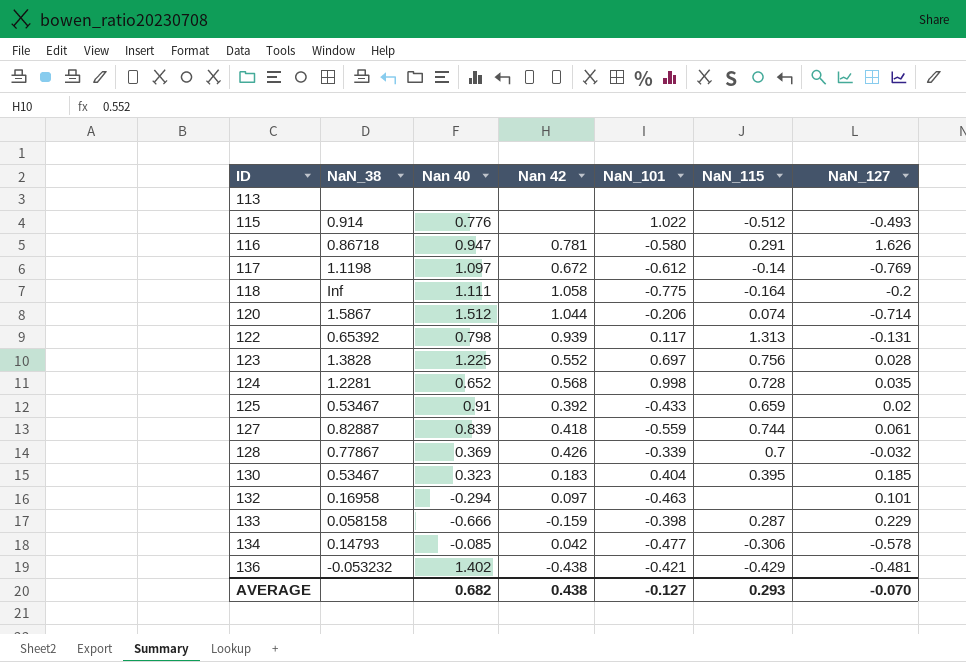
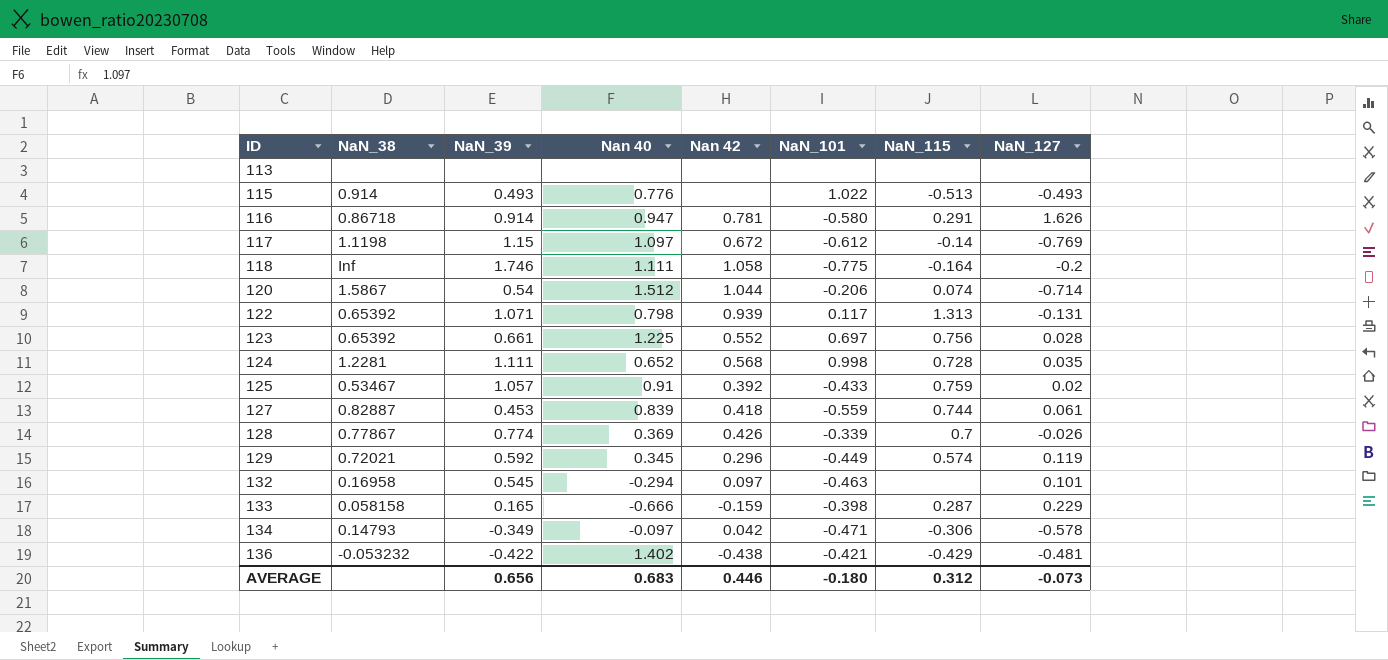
column NaN_39 | position: none -> 3
row 130: 0.53467 | 0.323 | 0.183 | 0.404 | 0.395 | 0.185 -> none
115 | NaN_115: -0.512 -> -0.513
123 | NaN_38: 1.3828 -> 0.65392
125 | NaN_115: 0.659 -> 0.759
128 | NaN_127: -0.032 -> -0.026
row 129: none -> 0.72021 | 0.592 | 0.345 | 0.296 | -0.449 | 0.574 | 0.119
134 | Nan 40: -0.085 -> -0.097
134 | NaN_101: -0.477 -> -0.471
AVERAGE | Nan 40: 0.682 -> 0.683
AVERAGE | Nan 42: 0.438 -> 0.446
AVERAGE | NaN_101: -0.127 -> -0.180
AVERAGE | NaN_115: 0.293 -> 0.312
AVERAGE | NaN_127: -0.070 -> -0.073

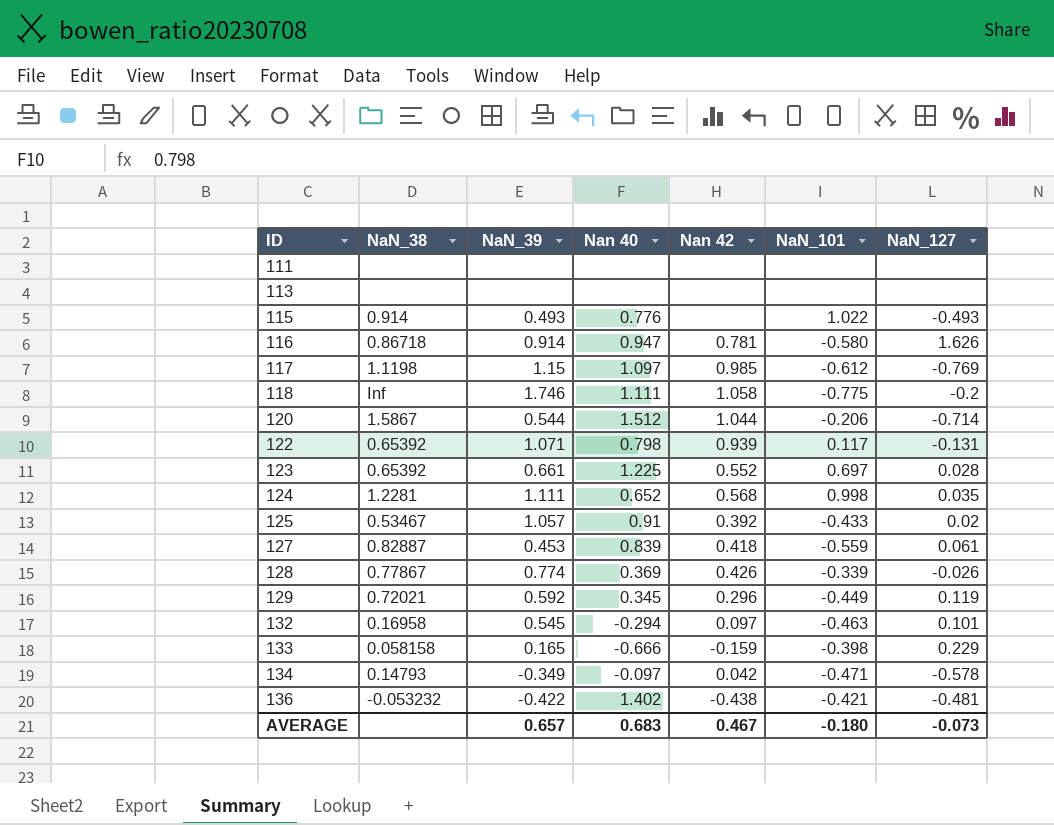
column NaN_115 | position: 7 -> none
row 111: none -> none | none | none | none | none | none
117 | Nan 42: 0.672 -> 0.985
120 | NaN_39: 0.54 -> 0.544
AVERAGE | NaN_39: 0.656 -> 0.657
AVERAGE | Nan 42: 0.446 -> 0.467

